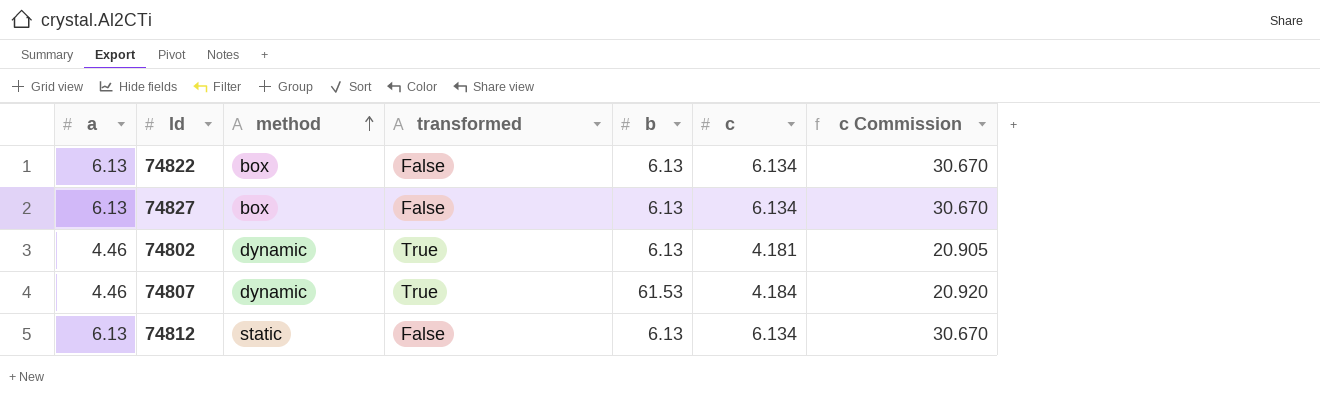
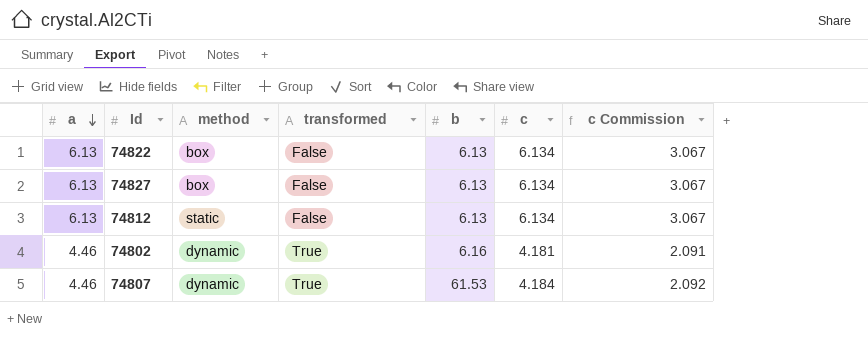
row order: method ascending -> a descending
column c Commission | formula: [c] * 5 -> [c] * 0.5
74802 | b: 6.13 -> 6.16

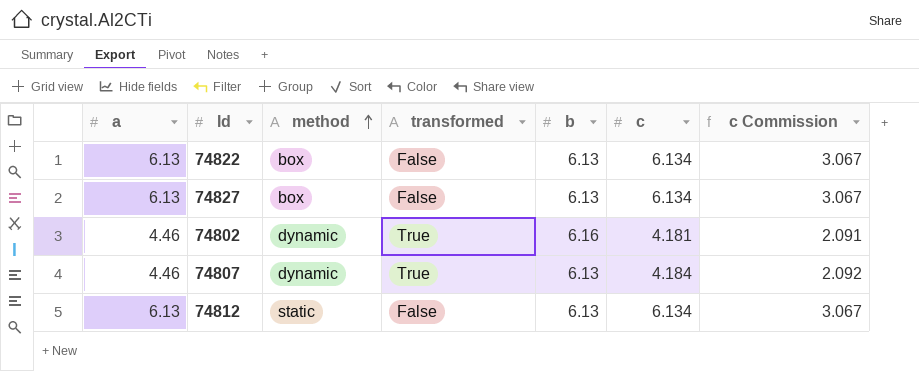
row order: a descending -> method ascending
74807 | b: 61.53 -> 6.13

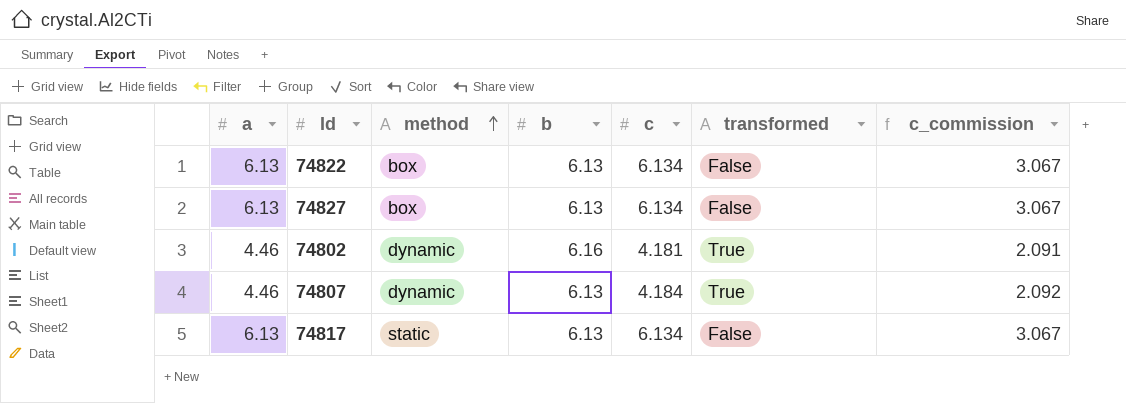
column transformed | position: 4 -> 6
column name: c Commission -> c_commission
row 74812: 6.13 | static | False | 6.13 | 6.134 | 3.067 -> none
row 74817: none -> 6.13 | static | 6.13 | 6.134 | False | 3.067

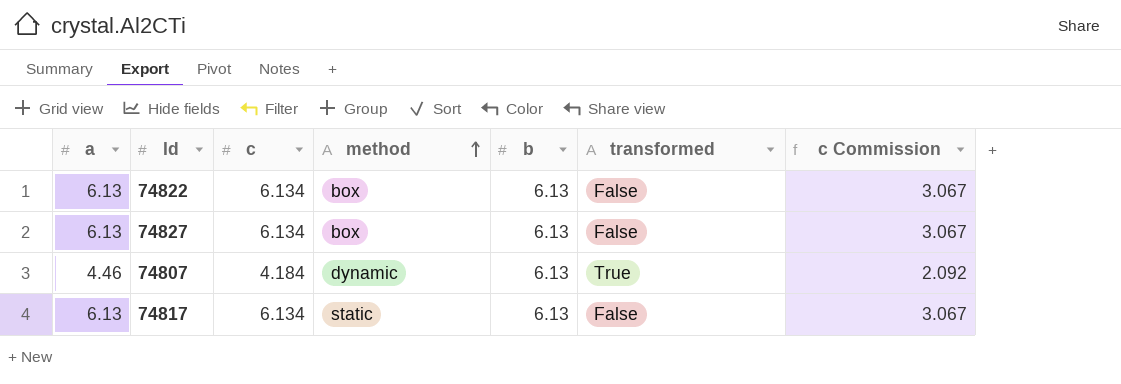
column c | position: 5 -> 3
column name: c_commission -> c Commission
row 74802: 4.46 | dynamic | 6.16 | 4.181 | True | 2.091 -> none

